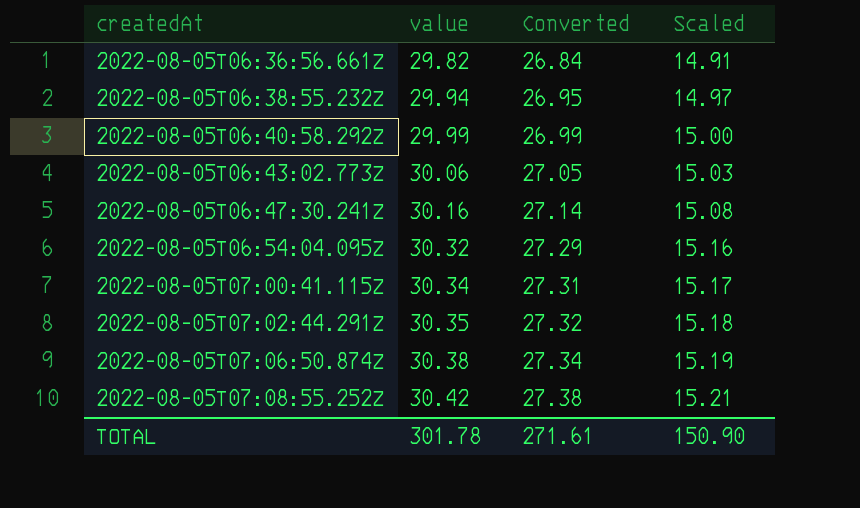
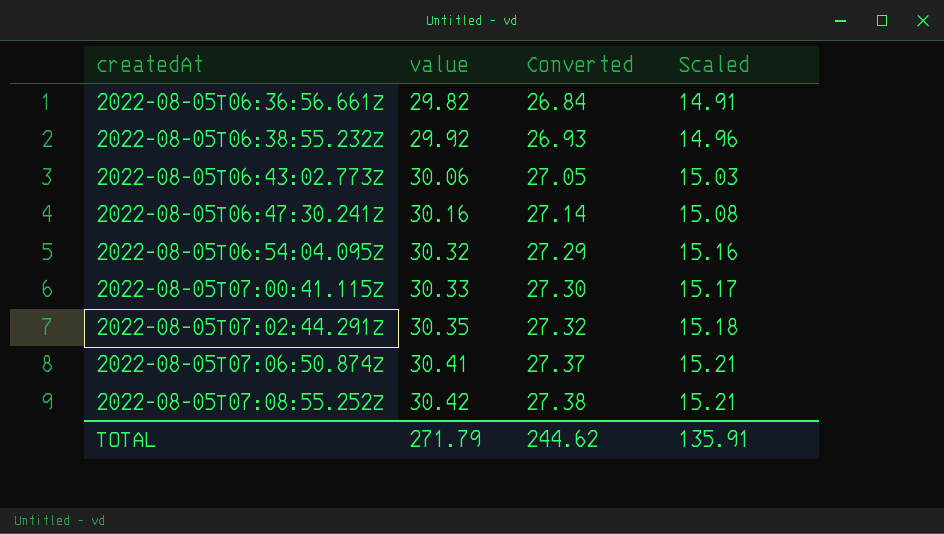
row 2022-08-05T06:40:58.292Z: 29.99 | 26.99 | 15.00 -> none
2022-08-05T06:38:55.232Z | value: 29.94 -> 29.92
2022-08-05T06:38:55.232Z | Converted: 26.95 -> 26.93
2022-08-05T06:38:55.232Z | Scaled: 14.97 -> 14.96
2022-08-05T07:00:41.115Z | value: 30.34 -> 30.33
2022-08-05T07:00:41.115Z | Converted: 27.31 -> 27.30
2022-08-05T07:06:50.874Z | value: 30.38 -> 30.41
2022-08-05T07:06:50.874Z | Converted: 27.34 -> 27.37
2022-08-05T07:06:50.874Z | Scaled: 15.19 -> 15.21
TOTAL | value: 301.78 -> 271.79
TOTAL | Converted: 271.61 -> 244.62
TOTAL | Scaled: 150.90 -> 135.91

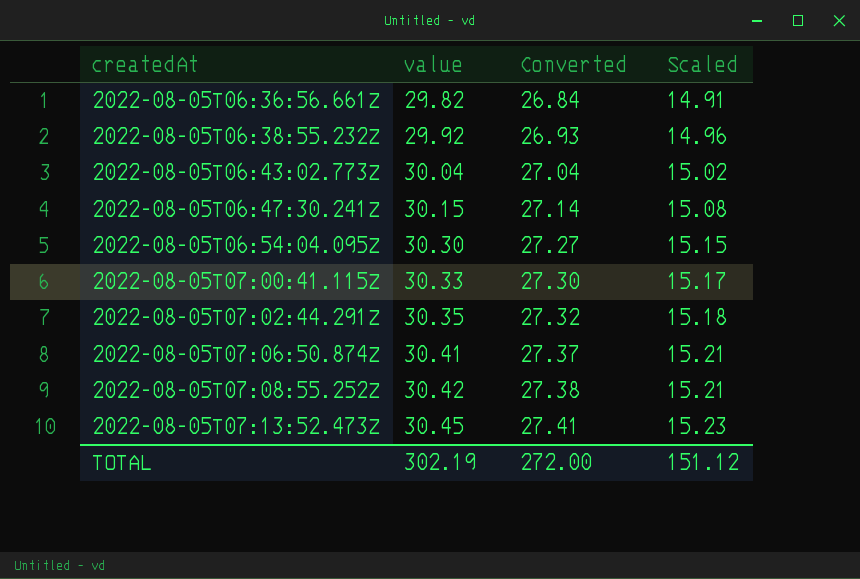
2022-08-05T06:43:02.773Z | value: 30.06 -> 30.04
2022-08-05T06:43:02.773Z | Converted: 27.05 -> 27.04
2022-08-05T06:43:02.773Z | Scaled: 15.03 -> 15.02
2022-08-05T06:47:30.241Z | value: 30.16 -> 30.15
2022-08-05T06:54:04.095Z | value: 30.32 -> 30.30
2022-08-05T06:54:04.095Z | Converted: 27.29 -> 27.27
2022-08-05T06:54:04.095Z | Scaled: 15.16 -> 15.15
row 2022-08-05T07:13:52.473Z: none -> 30.45 | 27.41 | 15.23
TOTAL | value: 271.79 -> 302.19
TOTAL | Converted: 244.62 -> 272.00
TOTAL | Scaled: 135.91 -> 151.12

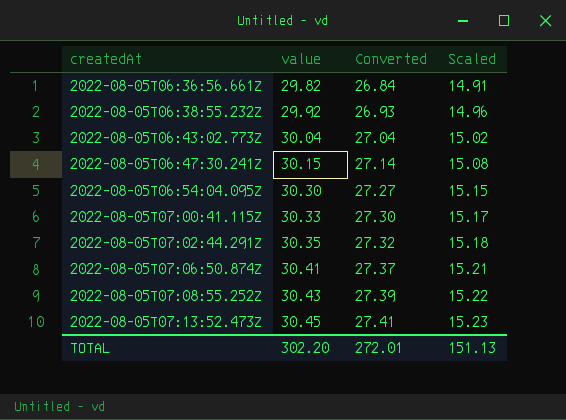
2022-08-05T07:08:55.252Z | value: 30.42 -> 30.43
2022-08-05T07:08:55.252Z | Converted: 27.38 -> 27.39
2022-08-05T07:08:55.252Z | Scaled: 15.21 -> 15.22
TOTAL | value: 302.19 -> 302.20
TOTAL | Converted: 272.00 -> 272.01
TOTAL | Scaled: 151.12 -> 151.13

